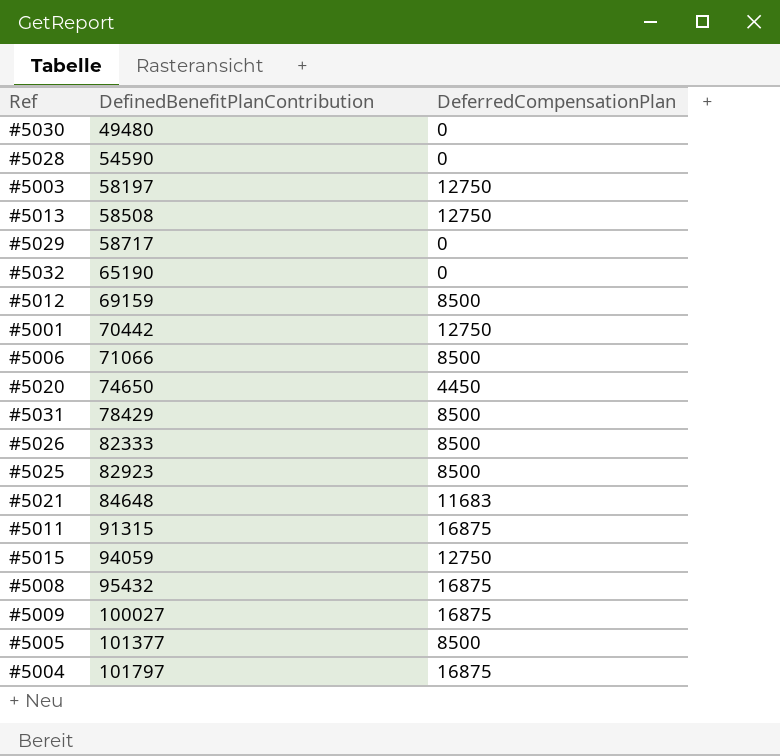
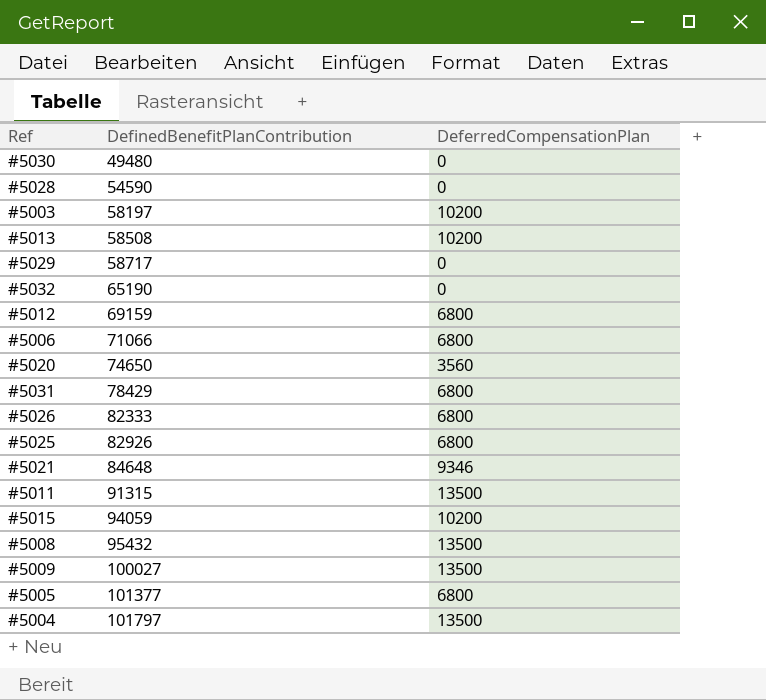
row #5001: 70442 | 12750 -> none
#5003 | DeferredCompensationPlan: 12750 -> 10200
#5013 | DeferredCompensationPlan: 12750 -> 10200
#5012 | DeferredCompensationPlan: 8500 -> 6800
#5006 | DeferredCompensationPlan: 8500 -> 6800
#5020 | DeferredCompensationPlan: 4450 -> 3560
#5031 | DeferredCompensationPlan: 8500 -> 6800
#5026 | DeferredCompensationPlan: 8500 -> 6800
#5025 | DefinedBenefitPlanContribution: 82923 -> 82926
#5025 | DeferredCompensationPlan: 8500 -> 6800
#5021 | DeferredCompensationPlan: 11683 -> 9346
#5011 | DeferredCompensationPlan: 16875 -> 13500
#5015 | DeferredCompensationPlan: 12750 -> 10200
#5008 | DeferredCompensationPlan: 16875 -> 13500
#5009 | DeferredCompensationPlan: 16875 -> 13500
#5005 | DeferredCompensationPlan: 8500 -> 6800
#5004 | DeferredCompensationPlan: 16875 -> 13500

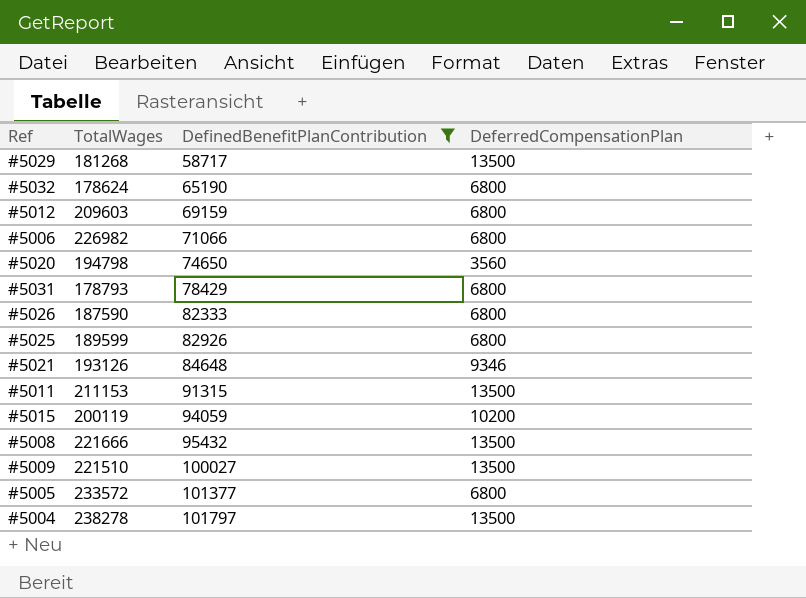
filter: none -> DefinedBenefitPlanContribution >= 58717
column TotalWages | position: none -> 2
#5029 | DeferredCompensationPlan: 0 -> 13500
#5032 | DeferredCompensationPlan: 0 -> 6800

